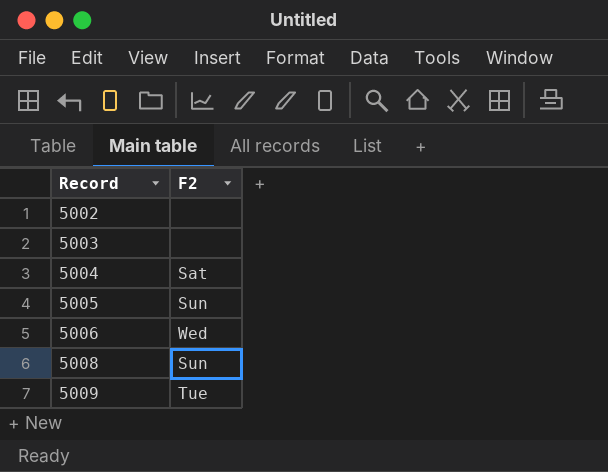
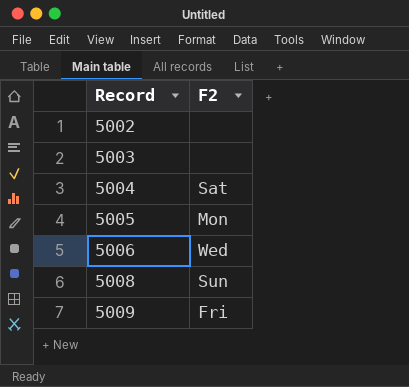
5005 | F2: Sun -> Mon
5009 | F2: Tue -> Fri

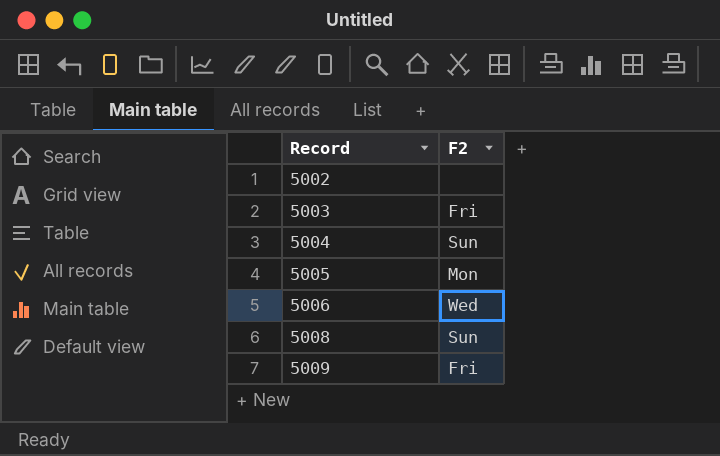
5003 | F2: none -> Fri
5004 | F2: Sat -> Sun

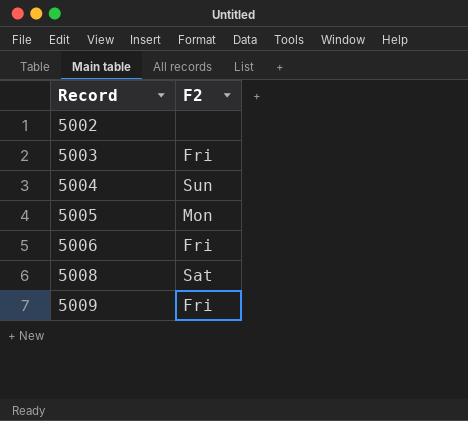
5006 | F2: Wed -> Fri
5008 | F2: Sun -> Sat

